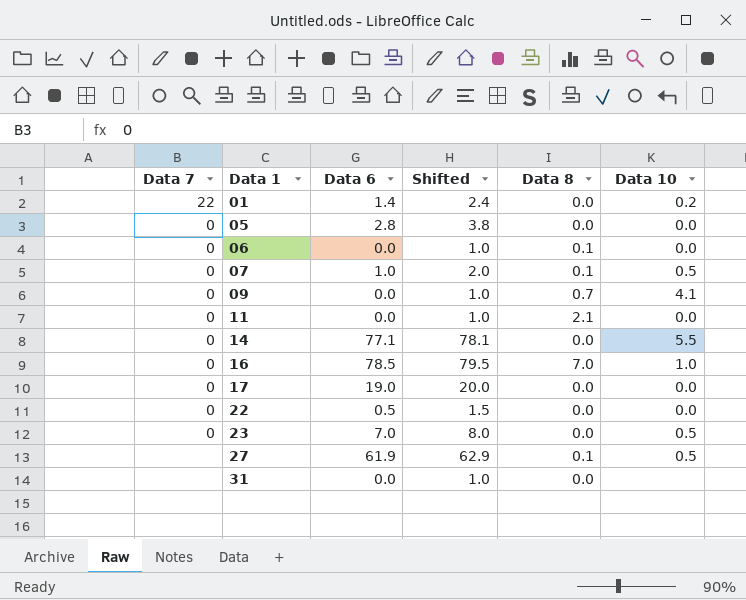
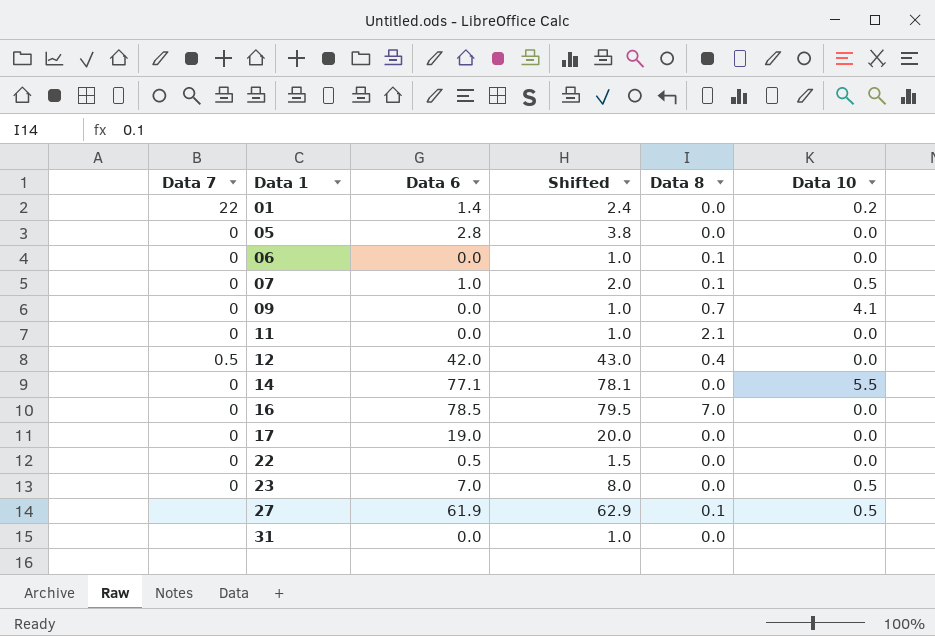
row 12: none -> 0.5 | 42.0 | 43.0 | 0.4 | 0.0
16 | Data 10: 1.0 -> 0.0

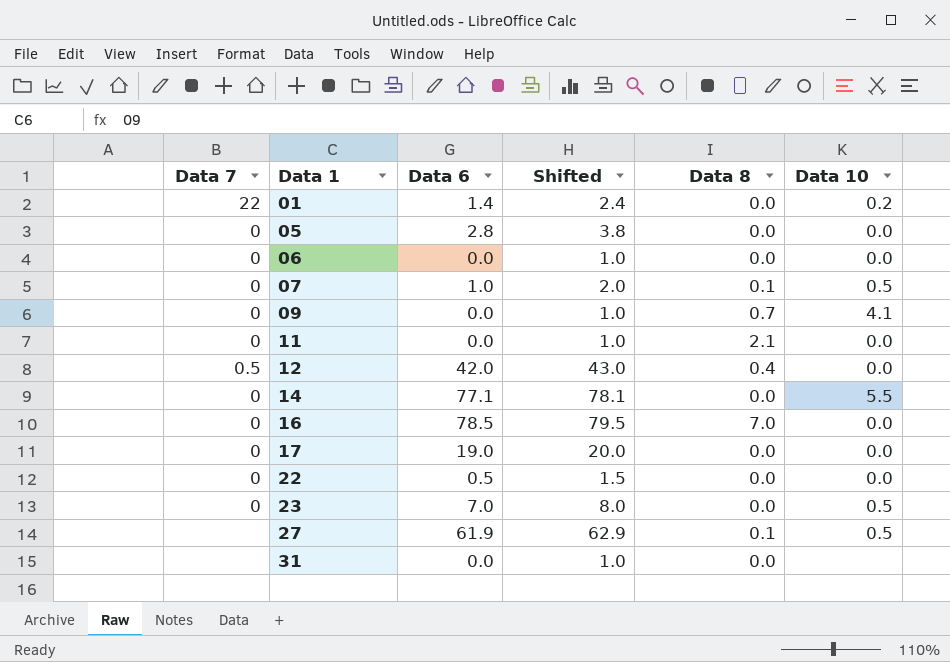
06 | Data 8: 0.1 -> 0.0

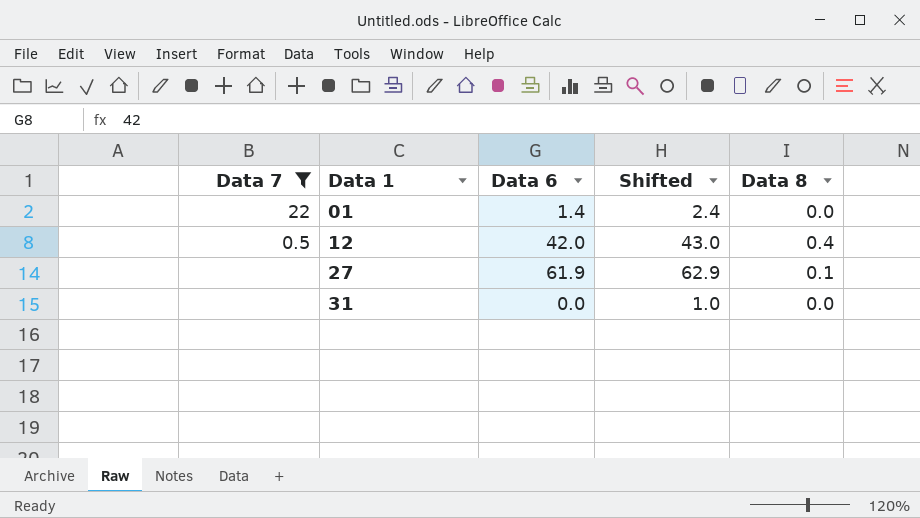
filter: none -> Data 7 != 0
column Data 10 | position: 6 -> none

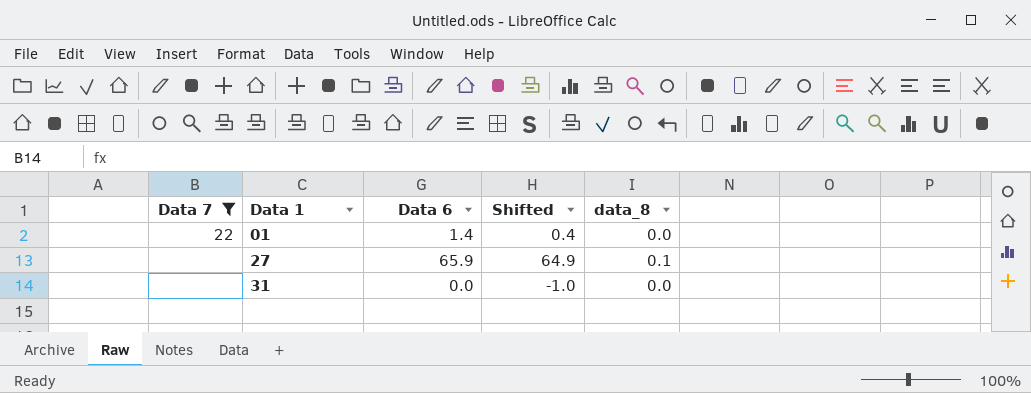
column Shifted | formula: [Data 6] + 1 -> [Data 6] - 1
column name: Data 8 -> data_8
row 12: 0.5 | 42.0 | 43.0 | 0.4 -> none
27 | Data 6: 61.9 -> 65.9

